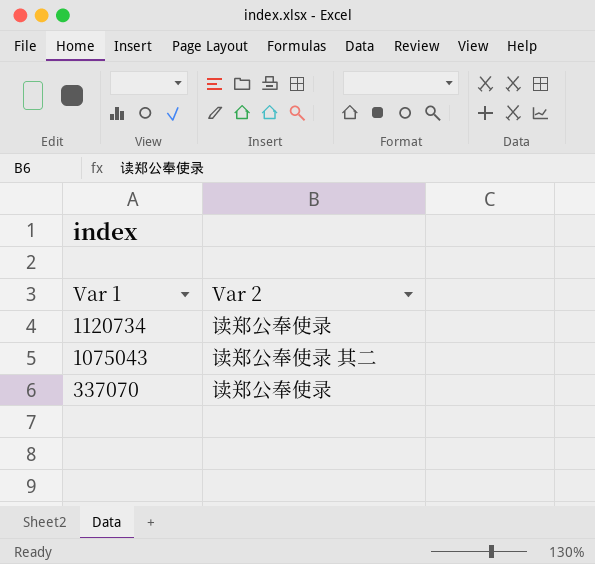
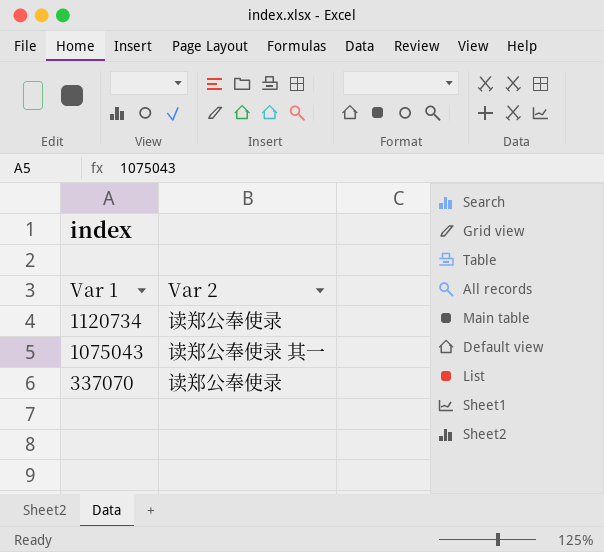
1075043 | Var 2: 读郑公奉使录 其二 -> 读郑公奉使录 其一

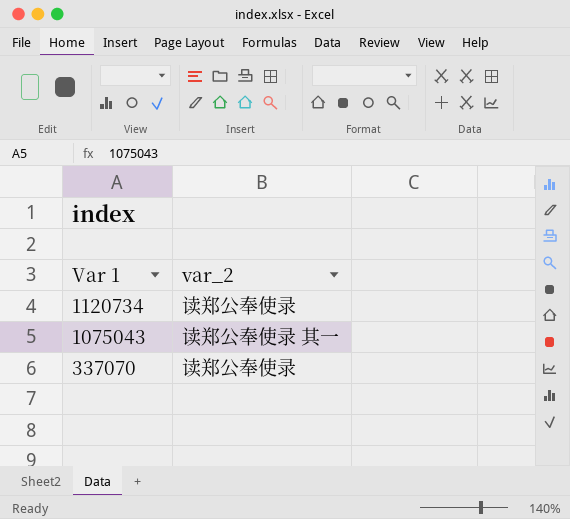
column name: Var 2 -> var_2

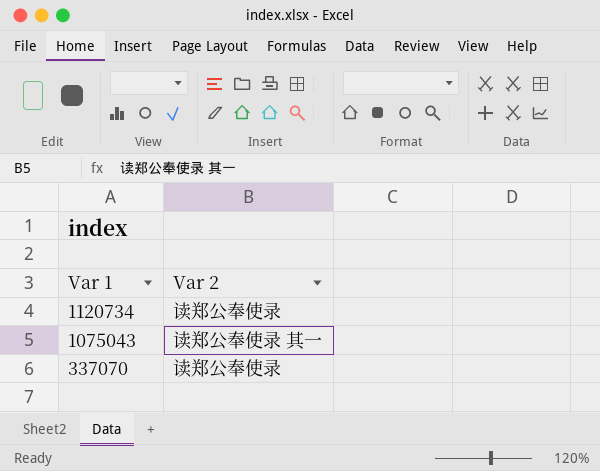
column name: var_2 -> Var 2

